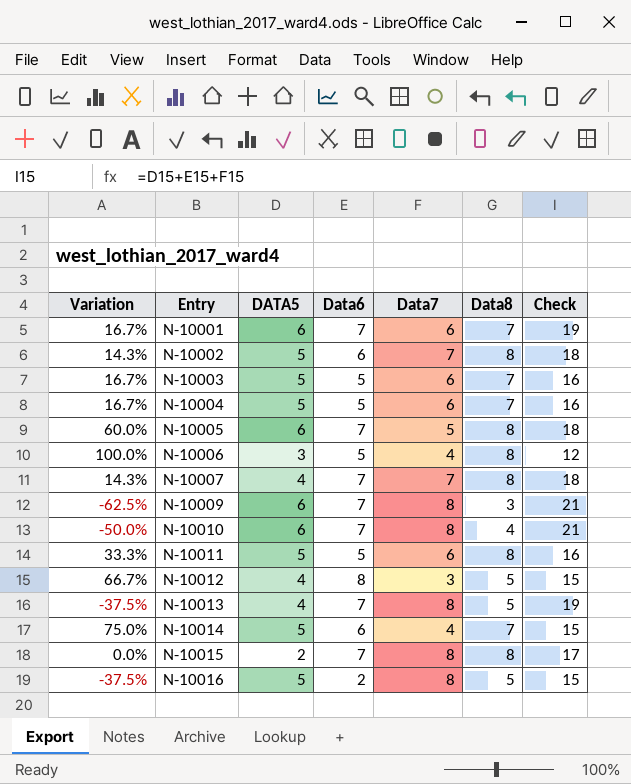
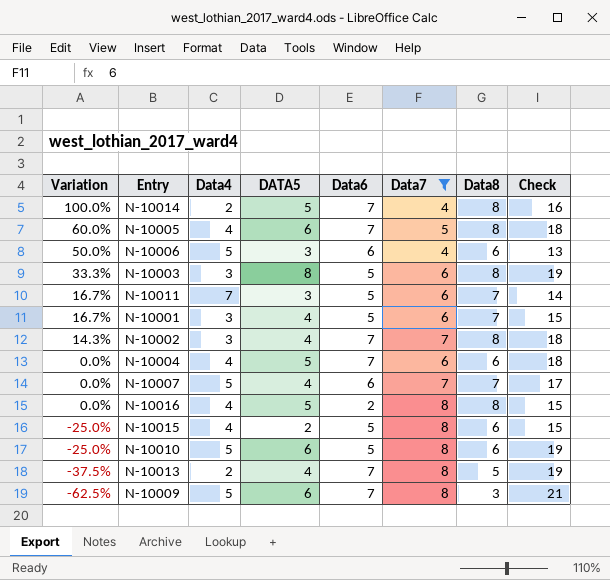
filter: none -> Data7 != 3
row order: Entry ascending -> Variation descending
column Data4 | position: none -> 3
N-10014 | Variation: 75.0% -> 100.0%
N-10014 | Data6: 6 -> 7
N-10014 | Data8: 7 -> 8
N-10014 | Check: 15 -> 16
N-10006 | Variation: 100.0% -> 50.0%
N-10006 | Data6: 5 -> 6
N-10006 | Data8: 8 -> 6
N-10006 | Check: 12 -> 13
N-10003 | Variation: 16.7% -> 33.3%
N-10003 | DATA5: 5 -> 8
N-10003 | Data8: 7 -> 8
N-10003 | Check: 16 -> 19
N-10011 | Variation: 33.3% -> 16.7%
N-10011 | DATA5: 5 -> 3
N-10011 | Data8: 8 -> 7
N-10011 | Check: 16 -> 14
N-10001 | DATA5: 6 -> 4
N-10001 | Data6: 7 -> 5
N-10001 | Check: 19 -> 15
N-10002 | DATA5: 5 -> 4
N-10002 | Data6: 6 -> 7
N-10004 | Variation: 16.7% -> 0.0%
N-10004 | Data6: 5 -> 7
N-10004 | Data8: 7 -> 6
N-10004 | Check: 16 -> 18
N-10007 | Variation: 14.3% -> 0.0%
N-10007 | Data6: 7 -> 6
N-10007 | Data8: 8 -> 7
N-10007 | Check: 18 -> 17
N-10016 | Variation: -37.5% -> 0.0%
N-10016 | Data8: 5 -> 8
N-10015 | Variation: 0.0% -> -25.0%
N-10015 | Data6: 7 -> 5
N-10015 | Data8: 8 -> 6
N-10015 | Check: 17 -> 15
N-10010 | Variation: -50.0% -> -25.0%
N-10010 | Data6: 7 -> 5
N-10010 | Data8: 4 -> 6
N-10010 | Check: 21 -> 19

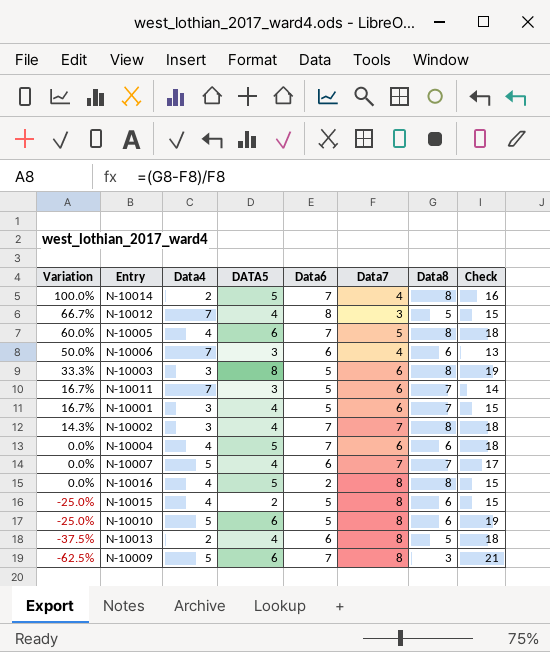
filter: Data7 != 3 -> none
N-10006 | Data4: 5 -> 7
N-10013 | Data6: 7 -> 6
N-10013 | Check: 19 -> 18

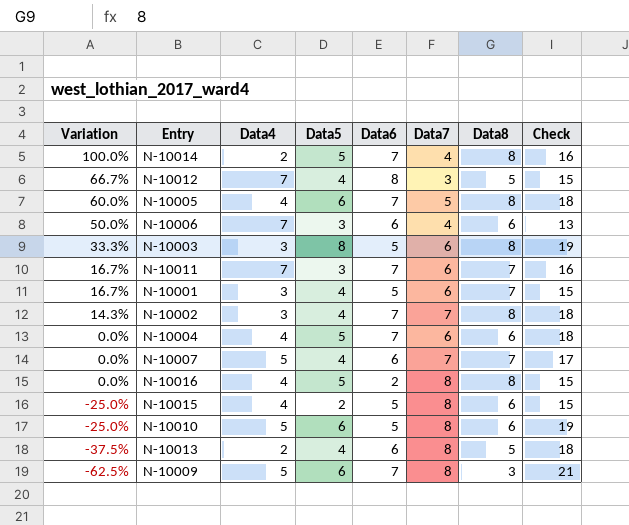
column name: DATA5 -> Data5
N-10011 | Data6: 5 -> 7
N-10011 | Check: 14 -> 16

